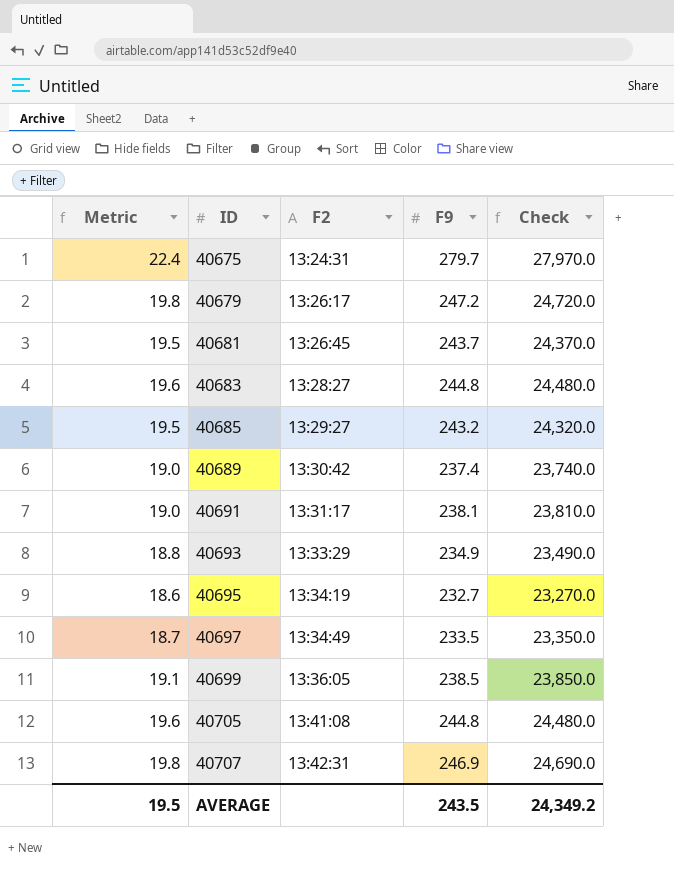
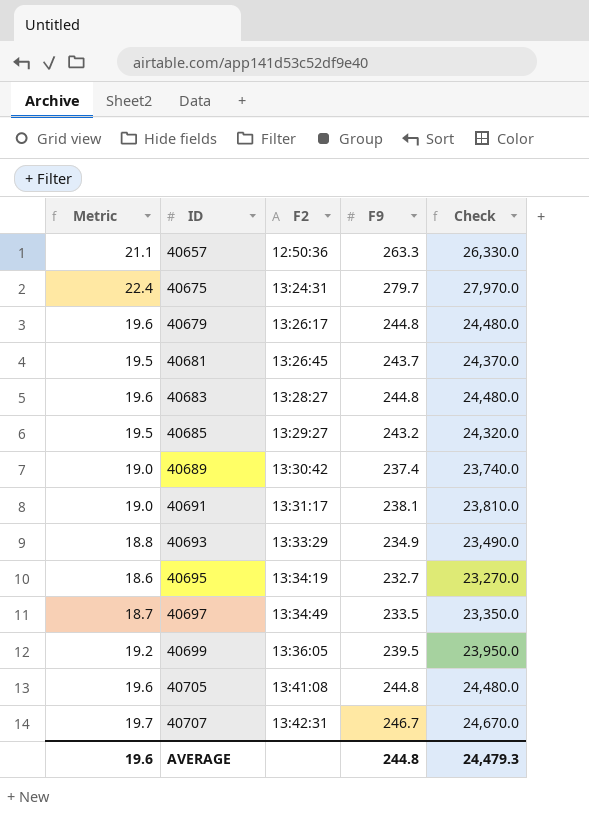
row 40657: none -> 21.1 | 12:50:36 | 263.3 | 26,330.0
40679 | Metric: 19.8 -> 19.6
40679 | F9: 247.2 -> 244.8
40679 | Check: 24,720.0 -> 24,480.0
40699 | Metric: 19.1 -> 19.2
40699 | F9: 238.5 -> 239.5
40699 | Check: 23,850.0 -> 23,950.0
40707 | Metric: 19.8 -> 19.7
40707 | F9: 246.9 -> 246.7
40707 | Check: 24,690.0 -> 24,670.0
AVERAGE | Metric: 19.5 -> 19.6
AVERAGE | F9: 243.5 -> 244.8
AVERAGE | Check: 24,349.2 -> 24,479.3

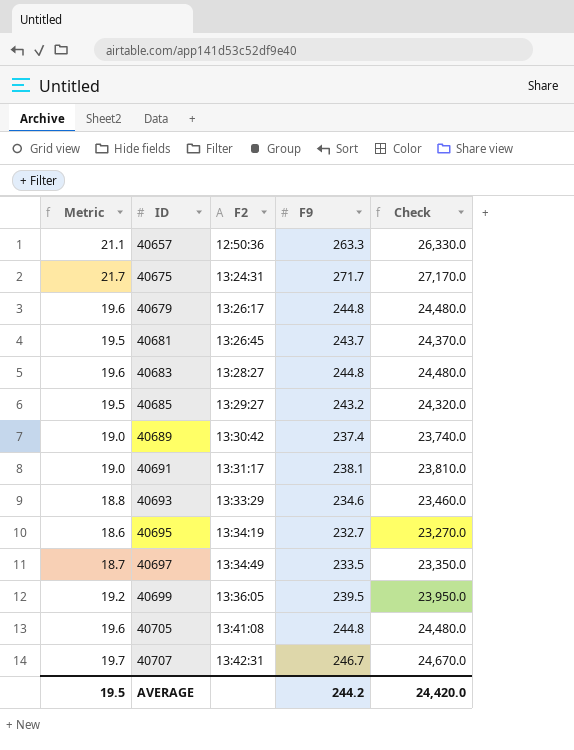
40675 | Metric: 22.4 -> 21.7
40675 | F9: 279.7 -> 271.7
40675 | Check: 27,970.0 -> 27,170.0
40693 | F9: 234.9 -> 234.6
40693 | Check: 23,490.0 -> 23,460.0
AVERAGE | Metric: 19.6 -> 19.5
AVERAGE | F9: 244.8 -> 244.2
AVERAGE | Check: 24,479.3 -> 24,420.0

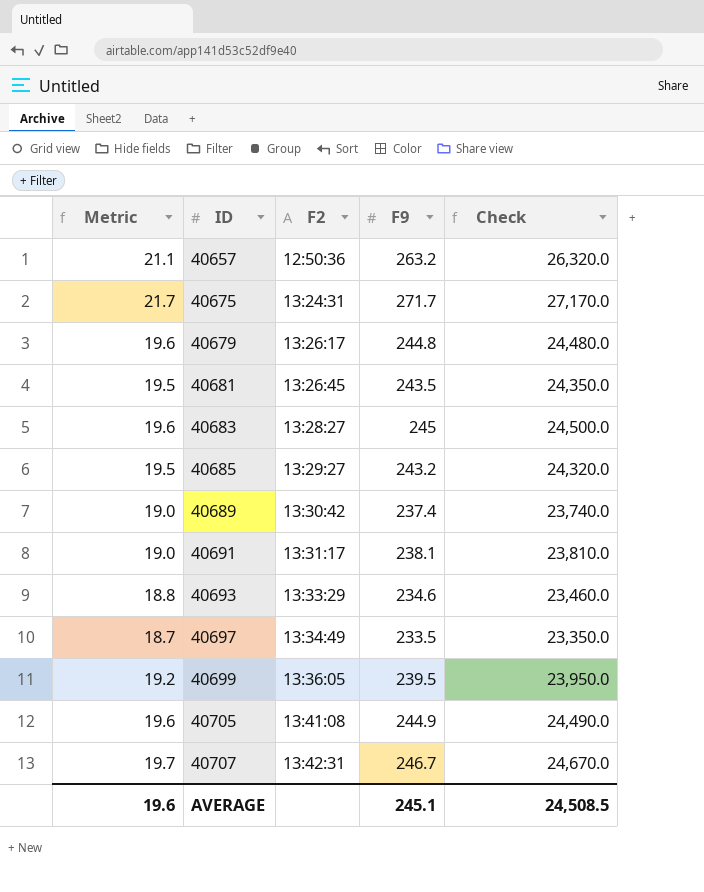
row 40695: 18.6 | 13:34:19 | 232.7 | 23,270.0 -> none
40657 | F9: 263.3 -> 263.2
40657 | Check: 26,330.0 -> 26,320.0
40681 | F9: 243.7 -> 243.5
40681 | Check: 24,370.0 -> 24,350.0
40683 | F9: 244.8 -> 245
40683 | Check: 24,480.0 -> 24,500.0
40705 | F9: 244.8 -> 244.9
40705 | Check: 24,480.0 -> 24,490.0
AVERAGE | Metric: 19.5 -> 19.6
AVERAGE | F9: 244.2 -> 245.1
AVERAGE | Check: 24,420.0 -> 24,508.5

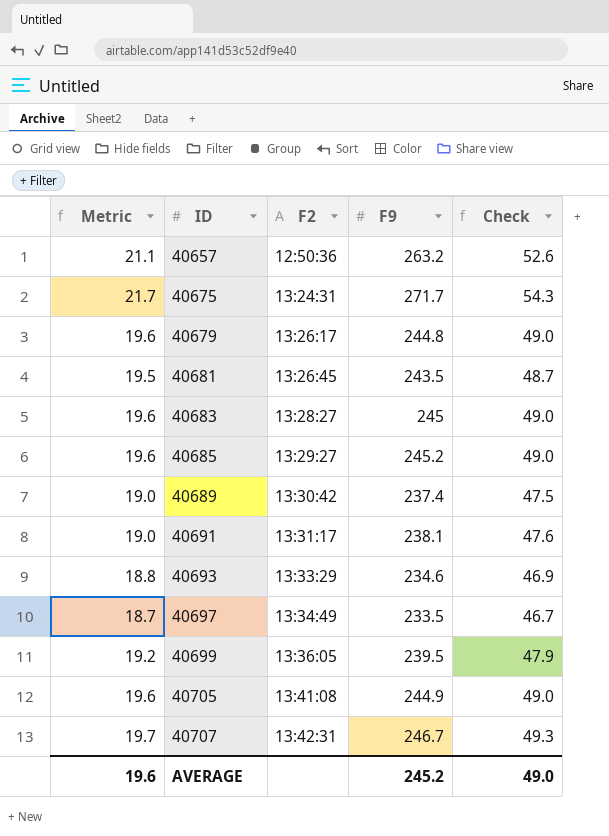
column Check | formula: [F9] * 100 -> [F9] * 0.2
40685 | Metric: 19.5 -> 19.6
40685 | F9: 243.2 -> 245.2
AVERAGE | F9: 245.1 -> 245.2
AVERAGE | Check: 24,508.5 -> 49.0

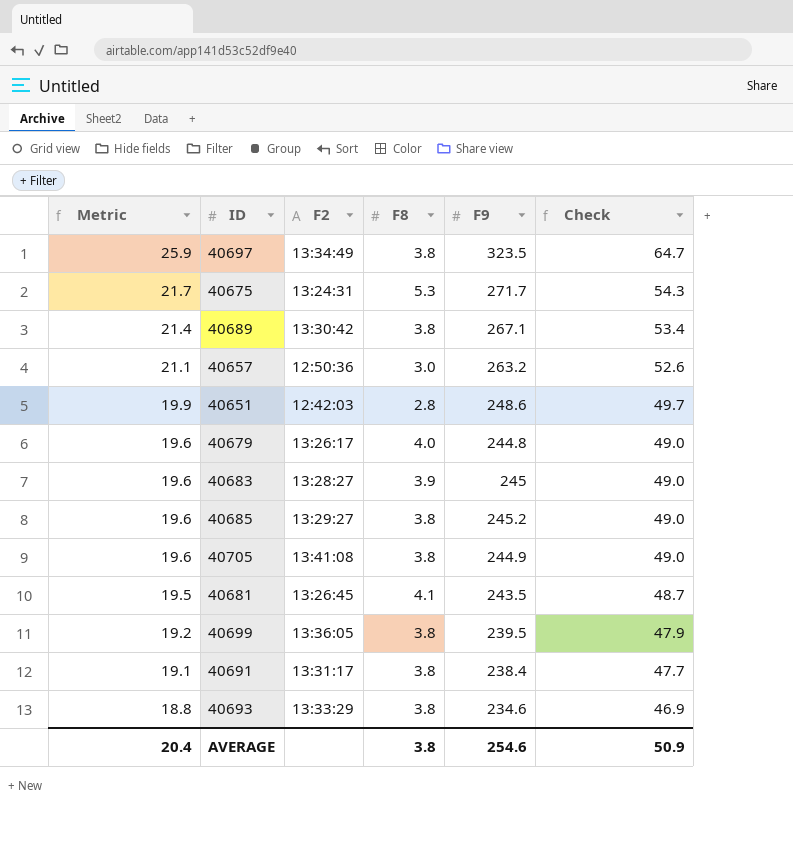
row order: ID ascending -> Metric descending
column F8 | position: none -> 4
row 40707: 19.7 | 13:42:31 | 246.7 | 49.3 -> none
40697 | Metric: 18.7 -> 25.9
40697 | F9: 233.5 -> 323.5
40697 | Check: 46.7 -> 64.7
40689 | Metric: 19.0 -> 21.4
40689 | F9: 237.4 -> 267.1
40689 | Check: 47.5 -> 53.4
row 40651: none -> 19.9 | 12:42:03 | 2.8 | 248.6 | 49.7
40691 | Metric: 19.0 -> 19.1
40691 | F9: 238.1 -> 238.4
40691 | Check: 47.6 -> 47.7
AVERAGE | Metric: 19.6 -> 20.4
AVERAGE | F9: 245.2 -> 254.6
AVERAGE | Check: 49.0 -> 50.9

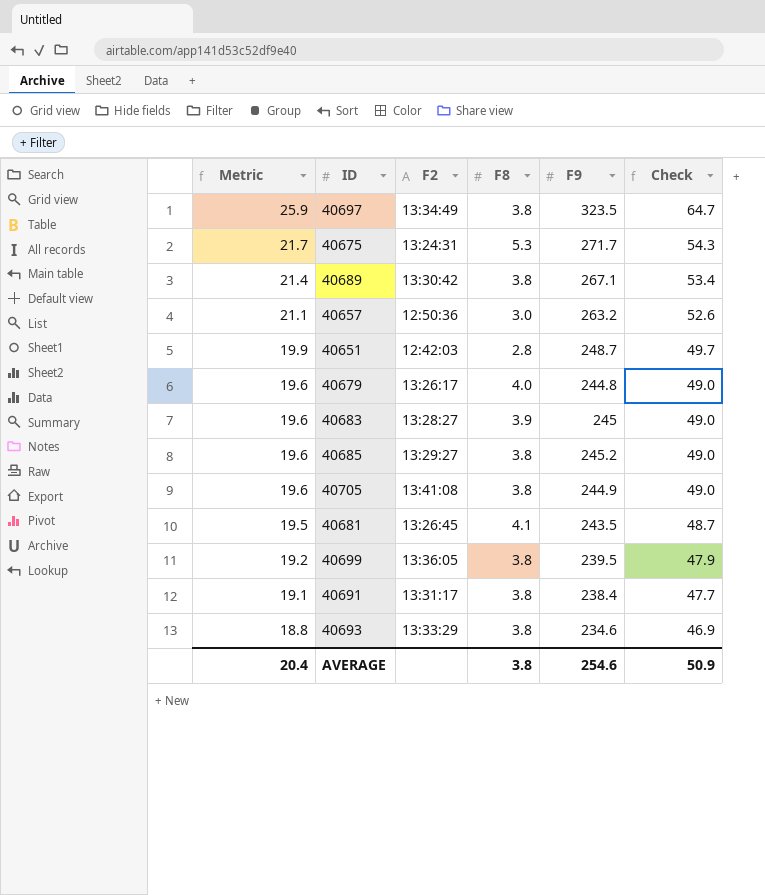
40651 | F9: 248.6 -> 248.7

